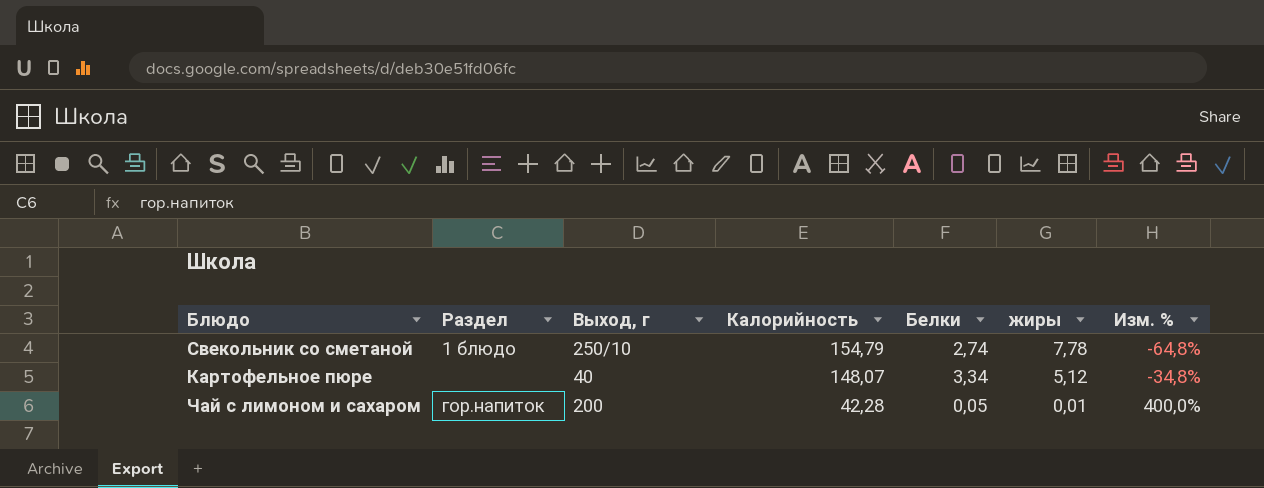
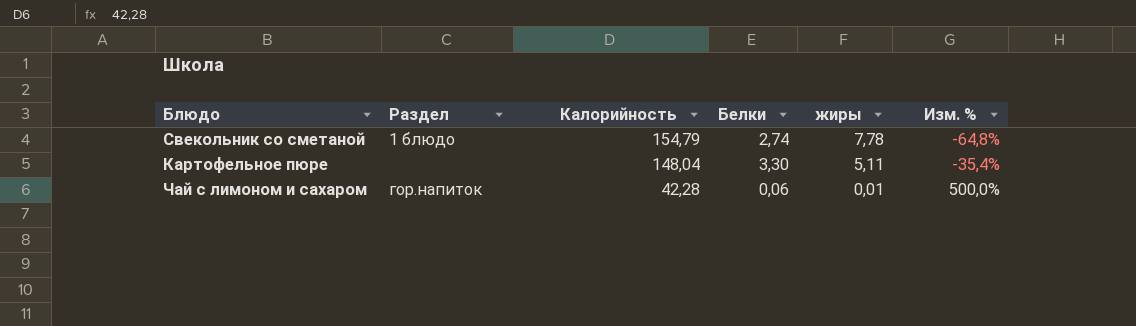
column Выход, г | position: 3 -> none
Картофельное пюре | Калорийность: 148,07 -> 148,04
Картофельное пюре | Белки: 3,34 -> 3,30
Картофельное пюре | жиры: 5,12 -> 5,11
Картофельное пюре | Изм. %: -34,8% -> -35,4%
Чай с лимоном и сахаром | Белки: 0,05 -> 0,06
Чай с лимоном и сахаром | Изм. %: 400,0% -> 500,0%

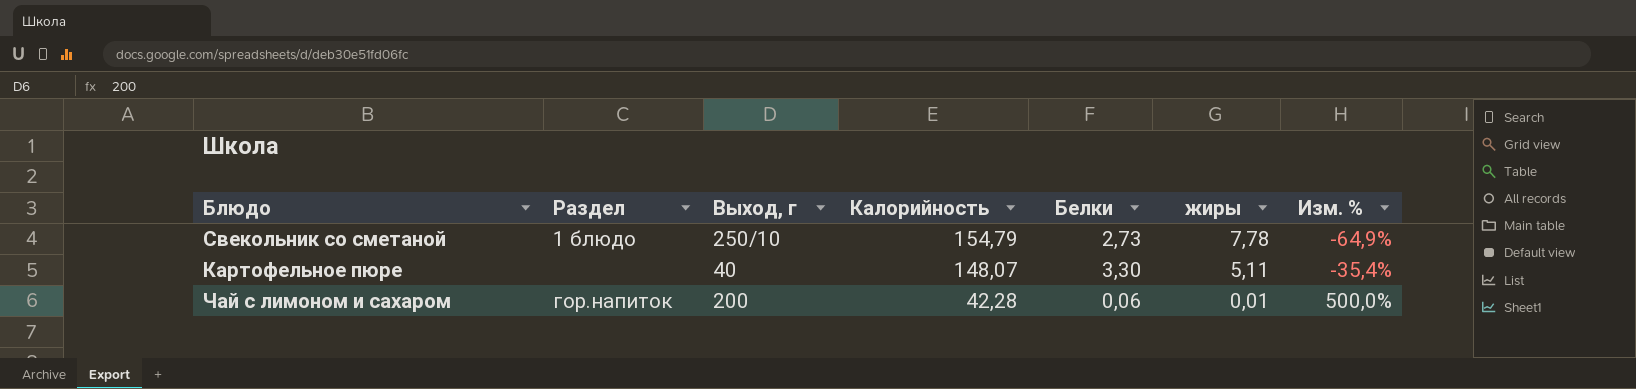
column Выход, г | position: none -> 3
Свекольник со сметаной | Белки: 2,74 -> 2,73
Свекольник со сметаной | Изм. %: -64,8% -> -64,9%
Картофельное пюре | Калорийность: 148,04 -> 148,07

